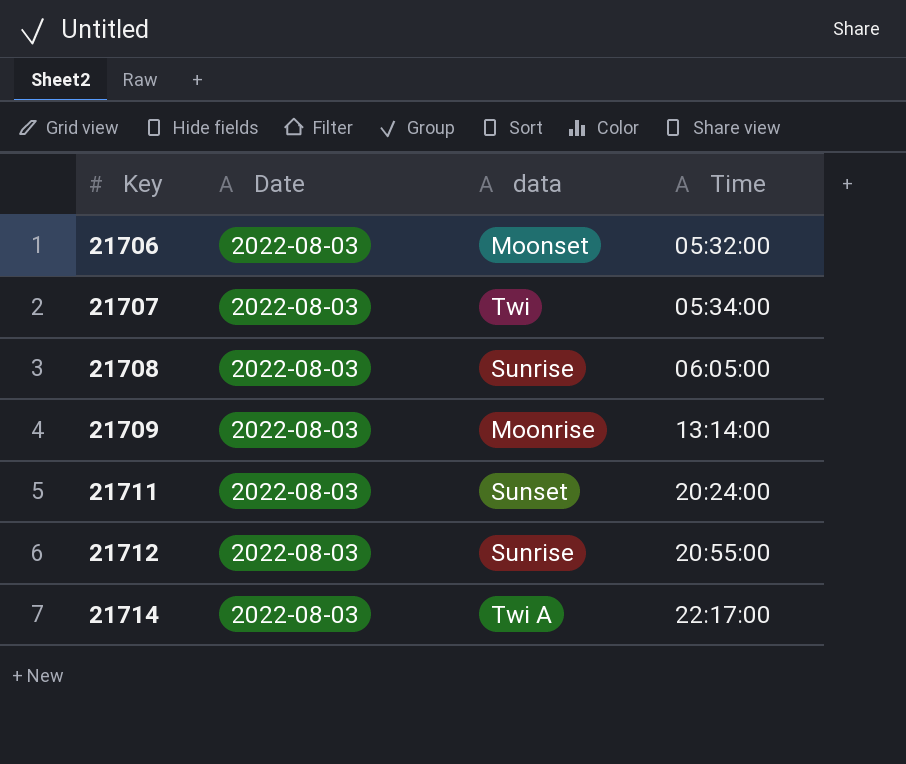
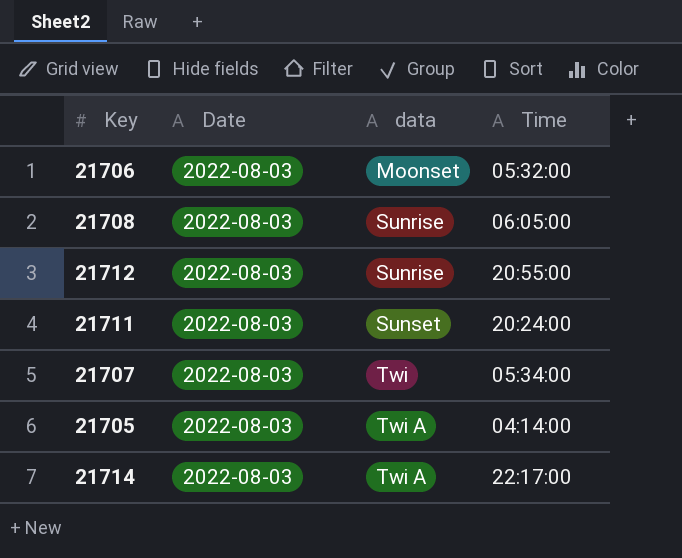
row order: Key ascending -> data ascending
row 21709: 2022-08-03 | Moonrise | 13:14:00 -> none
row 21705: none -> 2022-08-03 | Twi A | 04:14:00

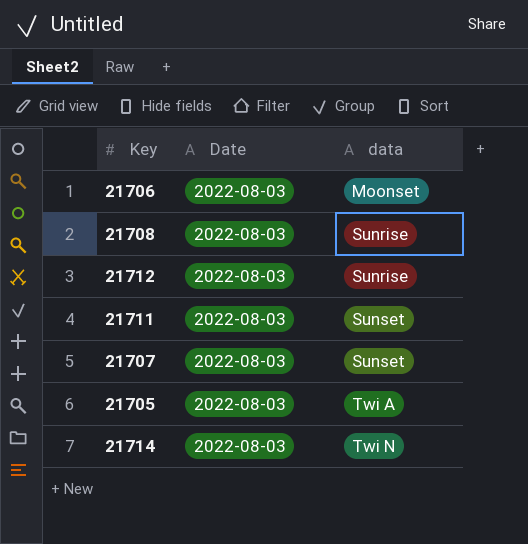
column Time | position: 4 -> none
21707 | data: Twi -> Sunset
21714 | data: Twi A -> Twi N

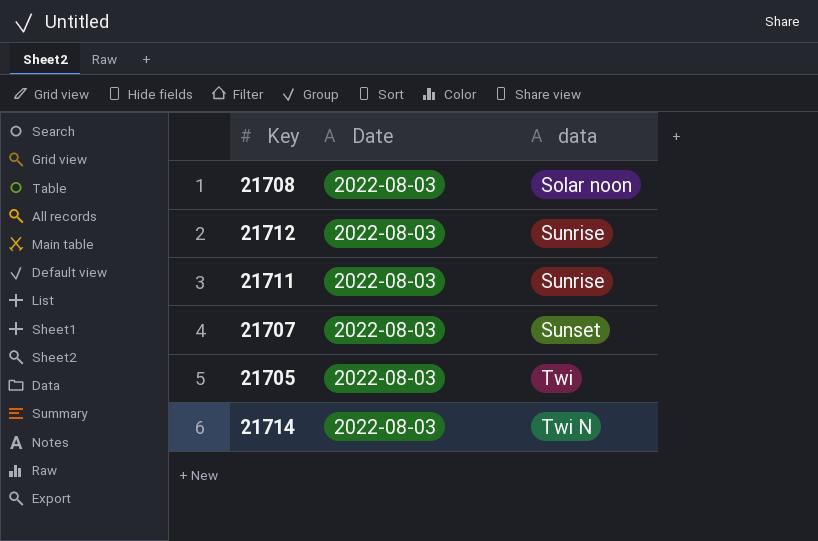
row 21706: 2022-08-03 | Moonset -> none
21708 | data: Sunrise -> Solar noon
21711 | data: Sunset -> Sunrise
21705 | data: Twi A -> Twi

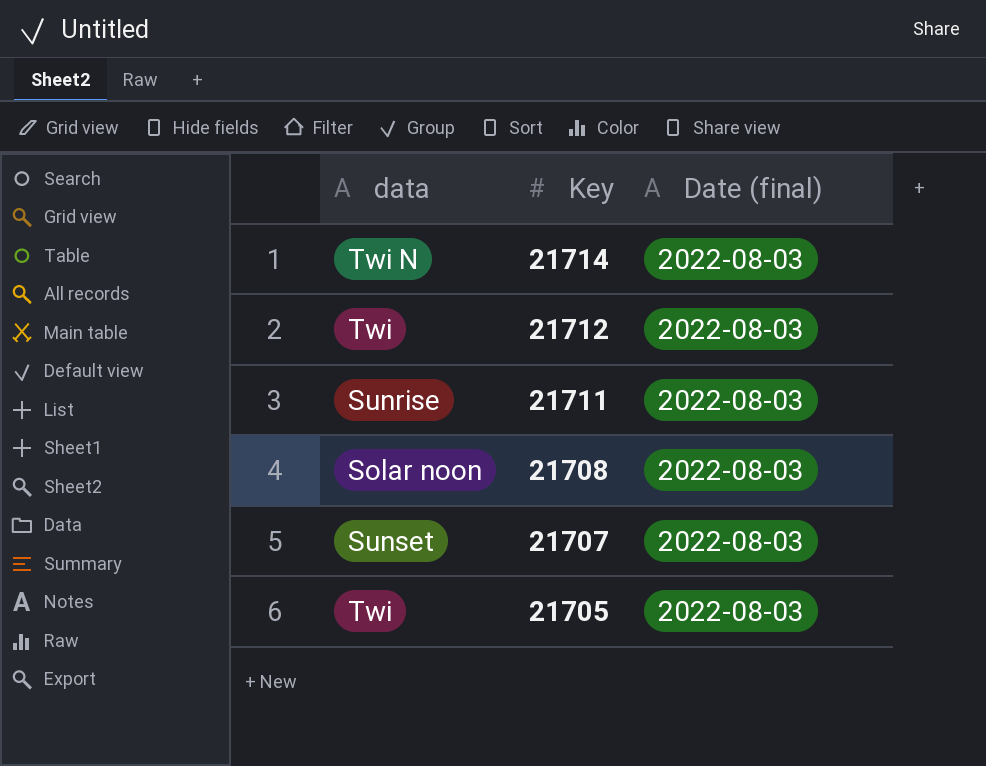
row order: data ascending -> Key descending
column data | position: 3 -> 1
column name: Date -> Date (final)
21712 | data: Sunrise -> Twi

